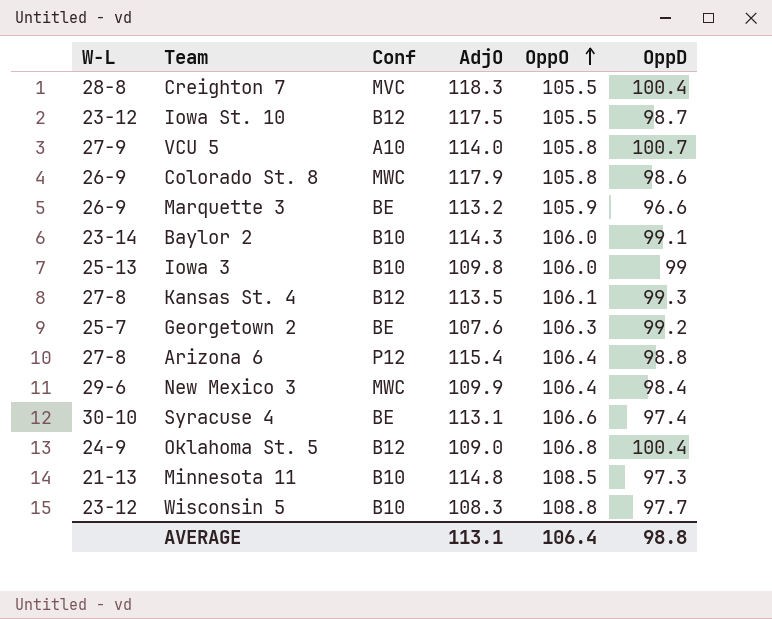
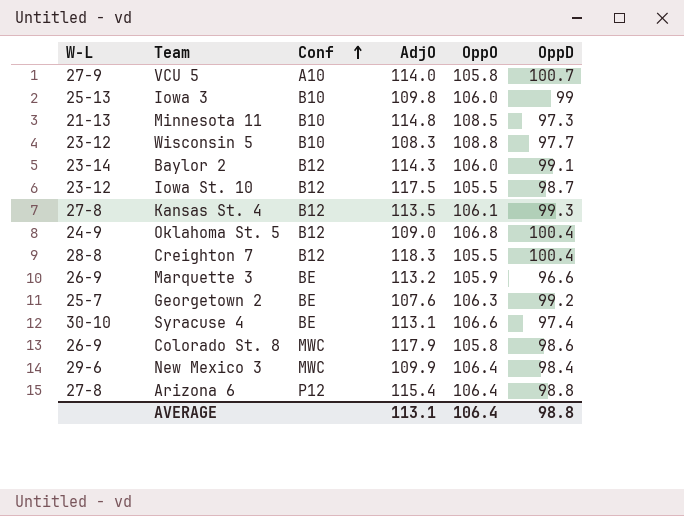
row order: OppO ascending -> Conf ascending
Baylor 2 | Conf: B10 -> B12
Creighton 7 | Conf: MVC -> B12

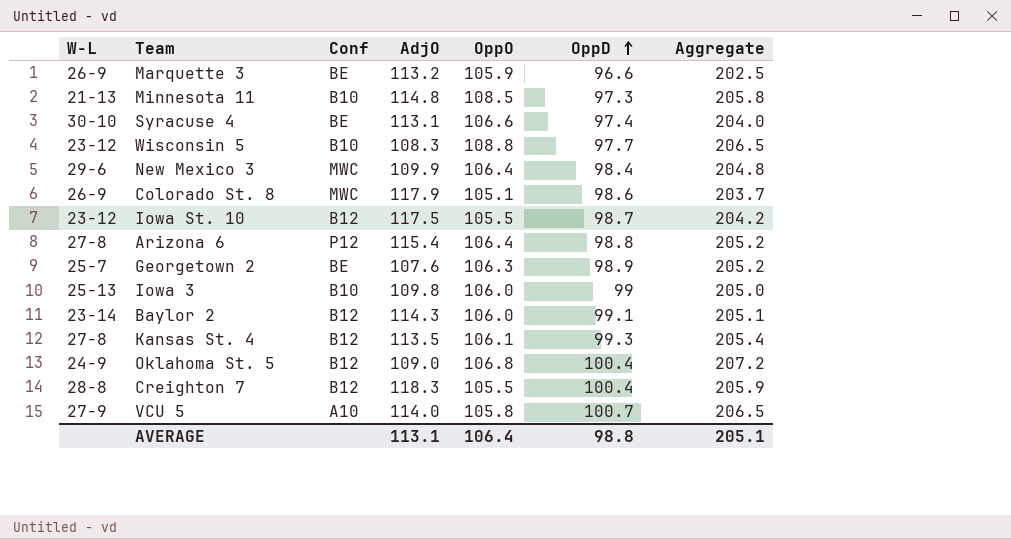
row order: Conf ascending -> OppD ascending
column Aggregate | formula: none -> [OppO] + [OppD]
Colorado St. 8 | OppO: 105.8 -> 105.1
Georgetown 2 | OppD: 99.2 -> 98.9

